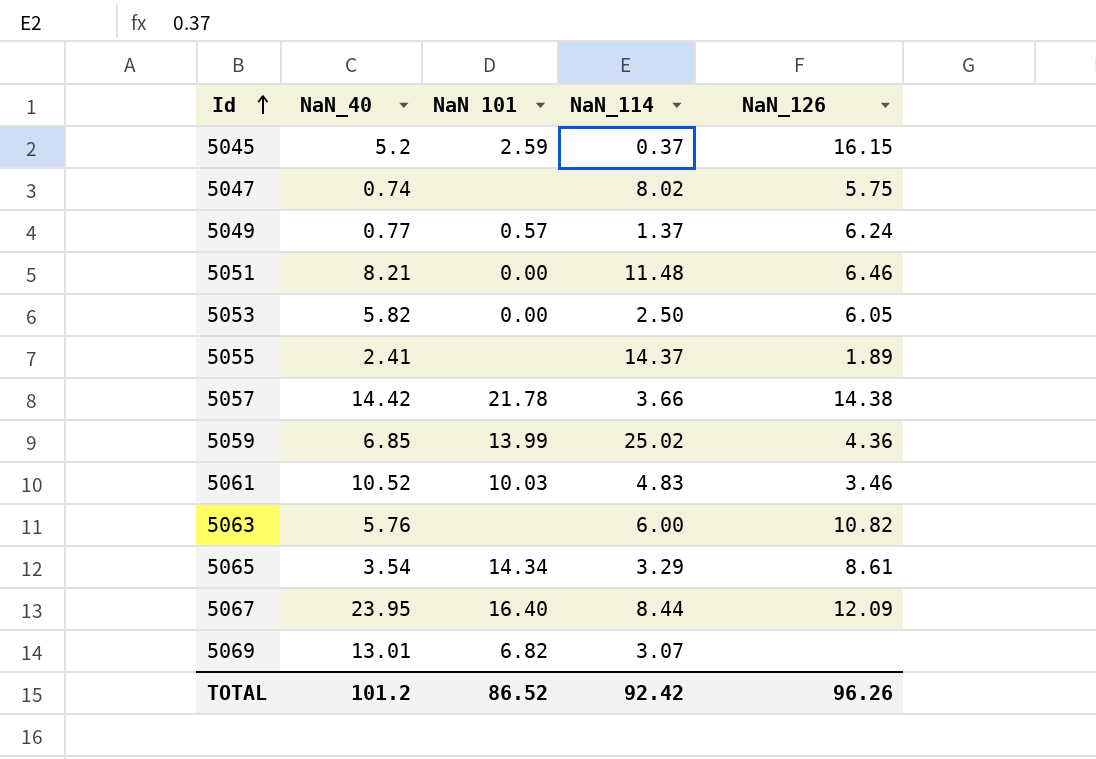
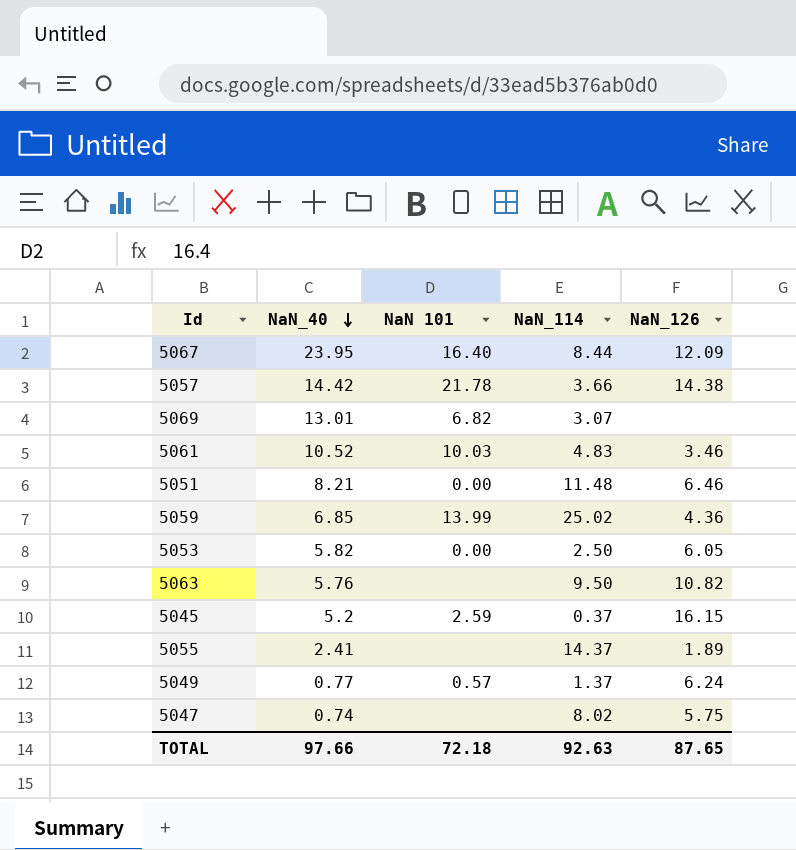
row order: Id ascending -> NaN_40 descending
row 5065: 3.54 | 14.34 | 3.29 | 8.61 -> none
5063 | NaN_114: 6.00 -> 9.50
TOTAL | NaN_40: 101.2 -> 97.66
TOTAL | NaN 101: 86.52 -> 72.18
TOTAL | NaN_114: 92.42 -> 92.63
TOTAL | NaN_126: 96.26 -> 87.65

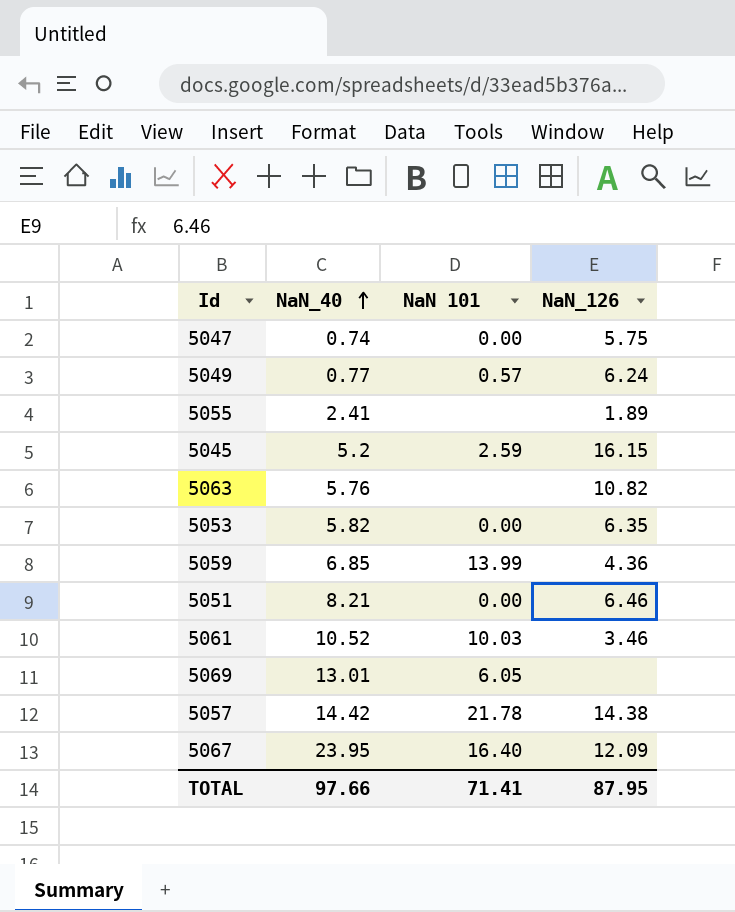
row order: NaN_40 descending -> NaN_40 ascending
column NaN_114 | position: 4 -> none
5047 | NaN 101: none -> 0.00
5053 | NaN_126: 6.05 -> 6.35
5069 | NaN 101: 6.82 -> 6.05
TOTAL | NaN 101: 72.18 -> 71.41
TOTAL | NaN_126: 87.65 -> 87.95

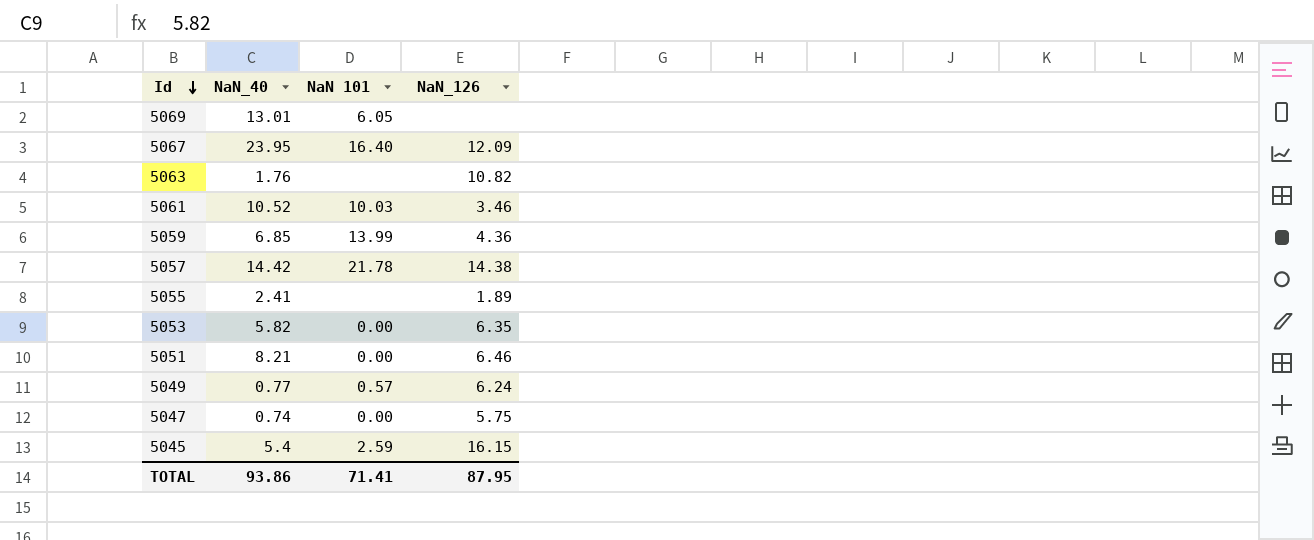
row order: NaN_40 ascending -> Id descending
5063 | NaN_40: 5.76 -> 1.76
5045 | NaN_40: 5.2 -> 5.4
TOTAL | NaN_40: 97.66 -> 93.86

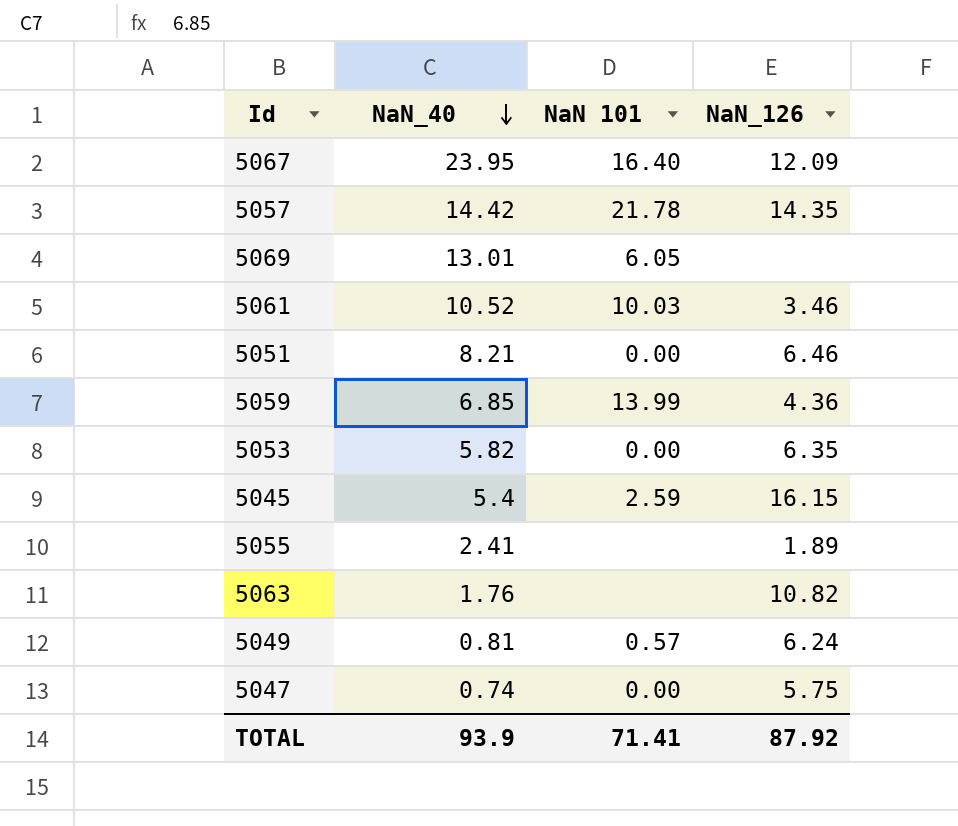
row order: Id descending -> NaN_40 descending
5057 | NaN_126: 14.38 -> 14.35
5049 | NaN_40: 0.77 -> 0.81
TOTAL | NaN_40: 93.86 -> 93.9
TOTAL | NaN_126: 87.95 -> 87.92

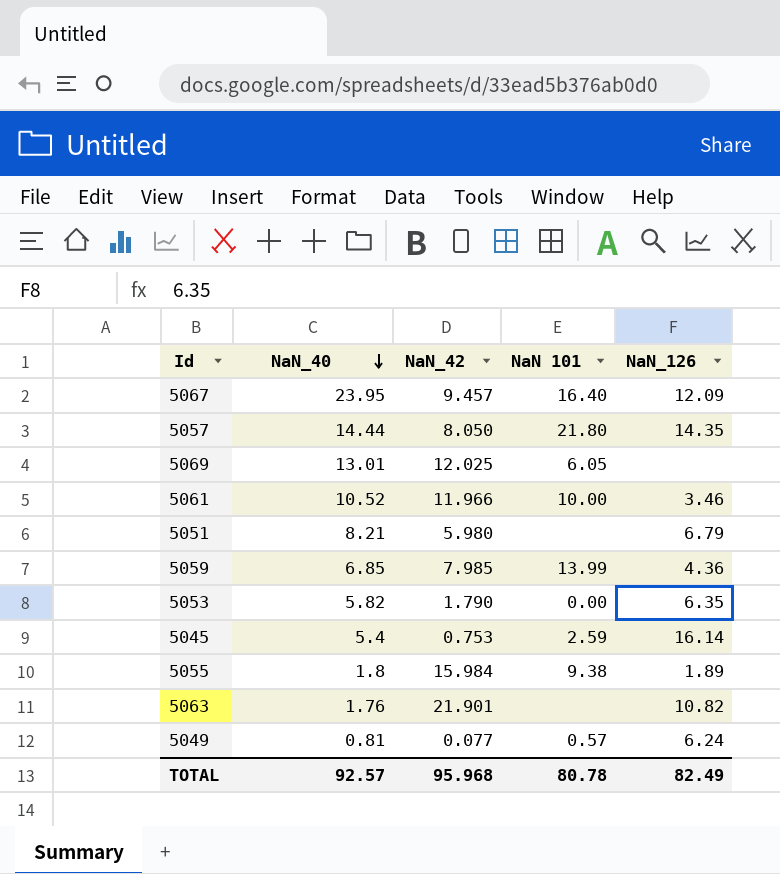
column NaN_42 | position: none -> 3
row 5047: 0.74 | 0.00 | 5.75 -> none
5057 | NaN_40: 14.42 -> 14.44
5057 | NaN 101: 21.78 -> 21.80
5061 | NaN 101: 10.03 -> 10.00
5051 | NaN 101: 0.00 -> none
5051 | NaN_126: 6.46 -> 6.79
5045 | NaN_126: 16.15 -> 16.14
5055 | NaN_40: 2.41 -> 1.8
5055 | NaN 101: none -> 9.38
TOTAL | NaN_40: 93.9 -> 92.57
TOTAL | NaN 101: 71.41 -> 80.78
TOTAL | NaN_126: 87.92 -> 82.49

